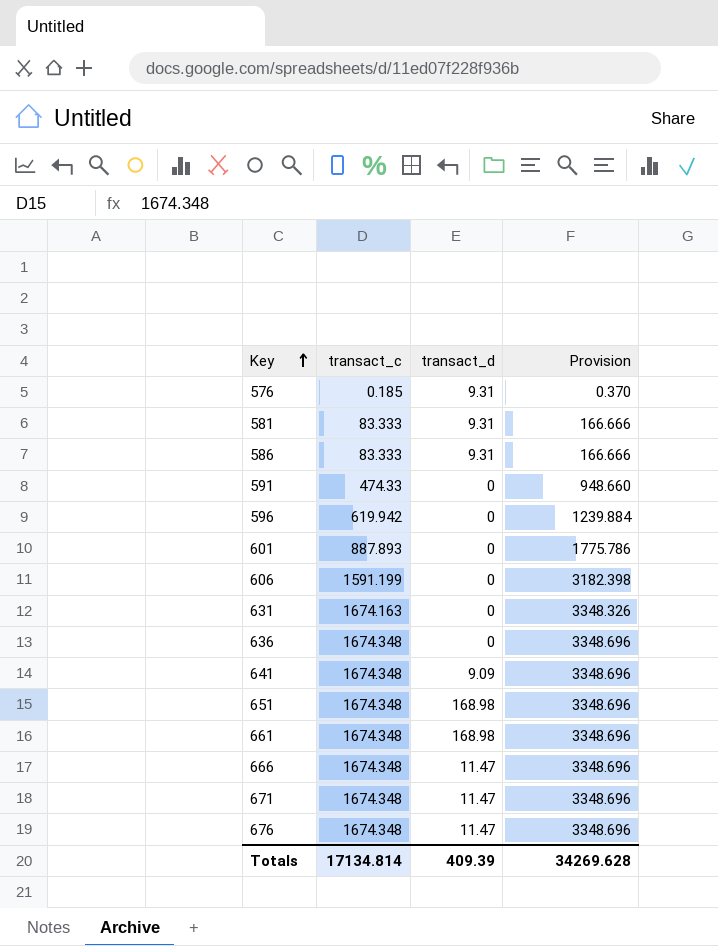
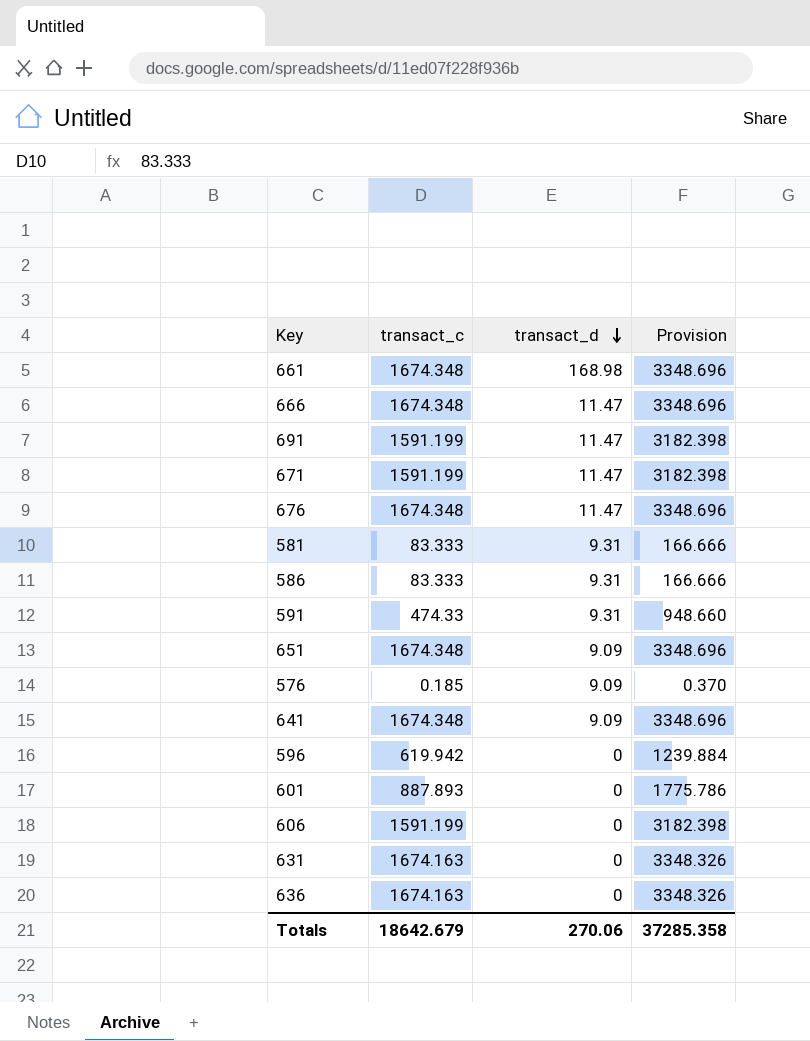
row order: Key ascending -> transact_d descending
row 691: none -> 1591.199 | 11.47 | 3182.398
671 | transact_c: 1674.348 -> 1591.199
671 | Provision: 3348.696 -> 3182.398
591 | transact_d: 0 -> 9.31
651 | transact_d: 168.98 -> 9.09
576 | transact_d: 9.31 -> 9.09
636 | transact_c: 1674.348 -> 1674.163
636 | Provision: 3348.696 -> 3348.326
Totals | transact_c: 17134.814 -> 18642.679
Totals | transact_d: 409.39 -> 270.06
Totals | Provision: 34269.628 -> 37285.358

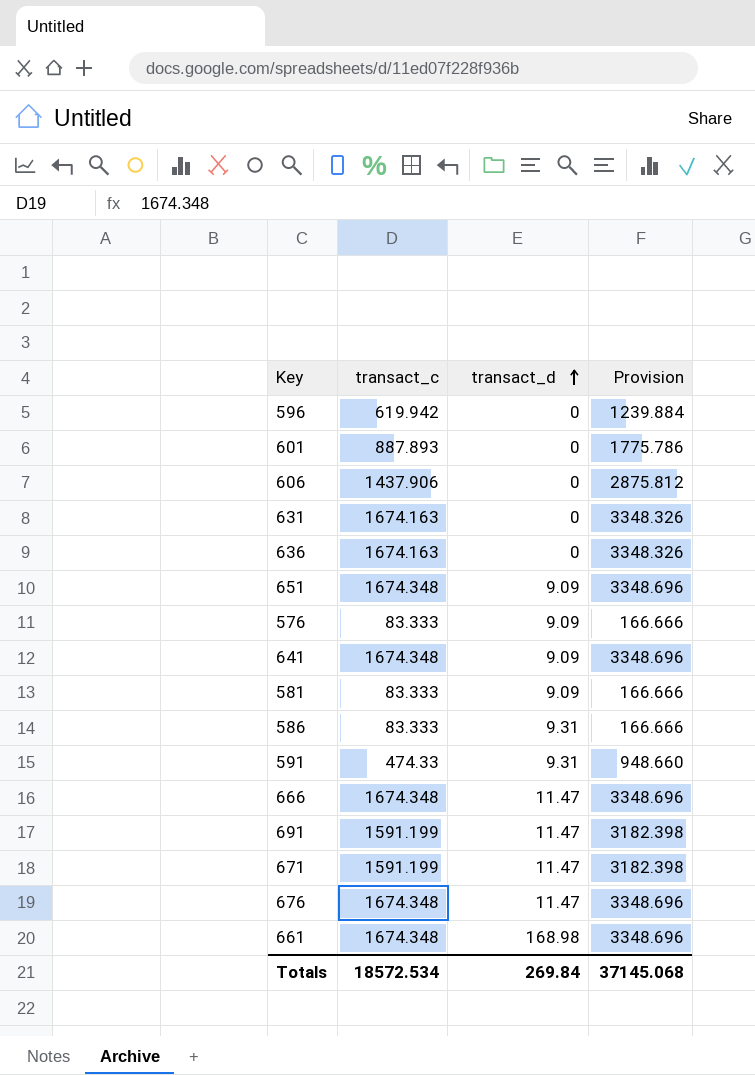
row order: transact_d descending -> transact_d ascending
606 | transact_c: 1591.199 -> 1437.906
606 | Provision: 3182.398 -> 2875.812
576 | transact_c: 0.185 -> 83.333
576 | Provision: 0.370 -> 166.666
581 | transact_d: 9.31 -> 9.09
Totals | transact_c: 18642.679 -> 18572.534
Totals | transact_d: 270.06 -> 269.84
Totals | Provision: 37285.358 -> 37145.068

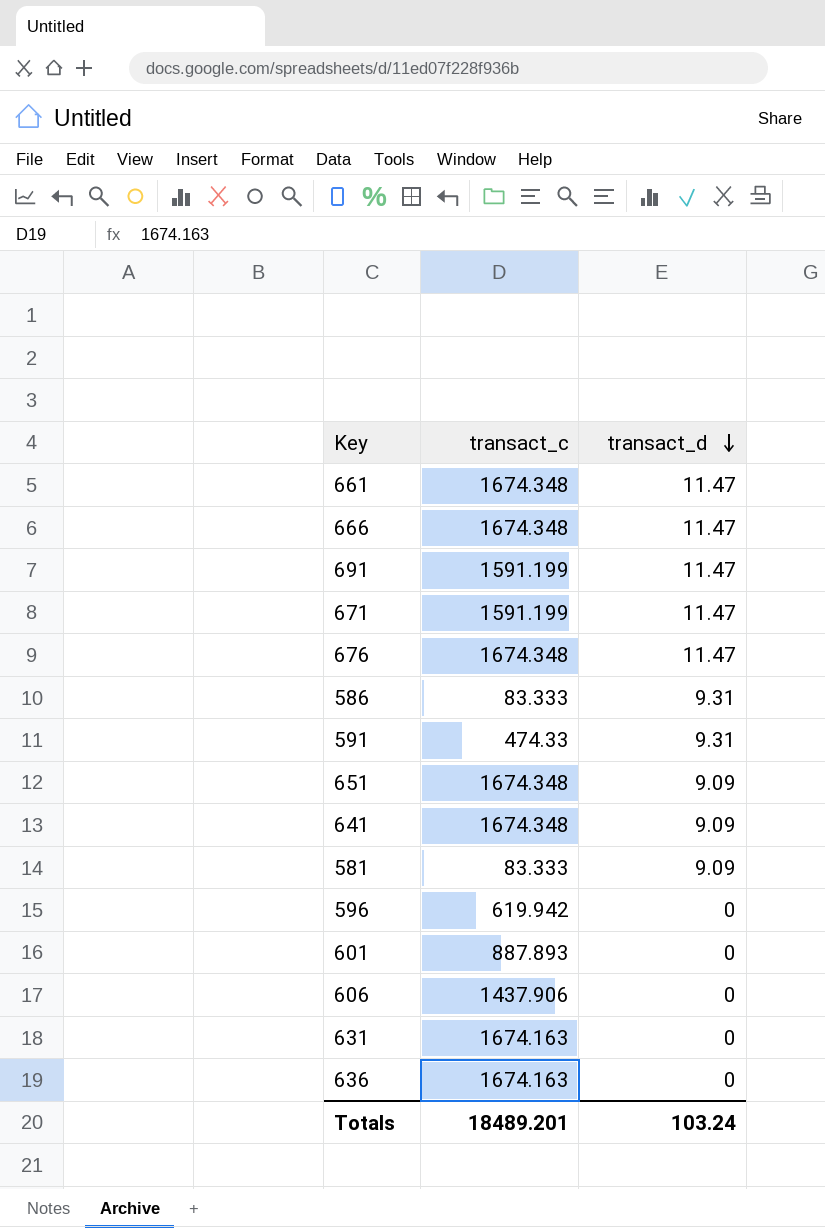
row order: transact_d ascending -> transact_d descending
column Provision | formula: [transact_c] * 2 -> none
row 576: 83.333 | 9.09 | 166.666 -> none
661 | transact_d: 168.98 -> 11.47
Totals | transact_c: 18572.534 -> 18489.201
Totals | transact_d: 269.84 -> 103.24

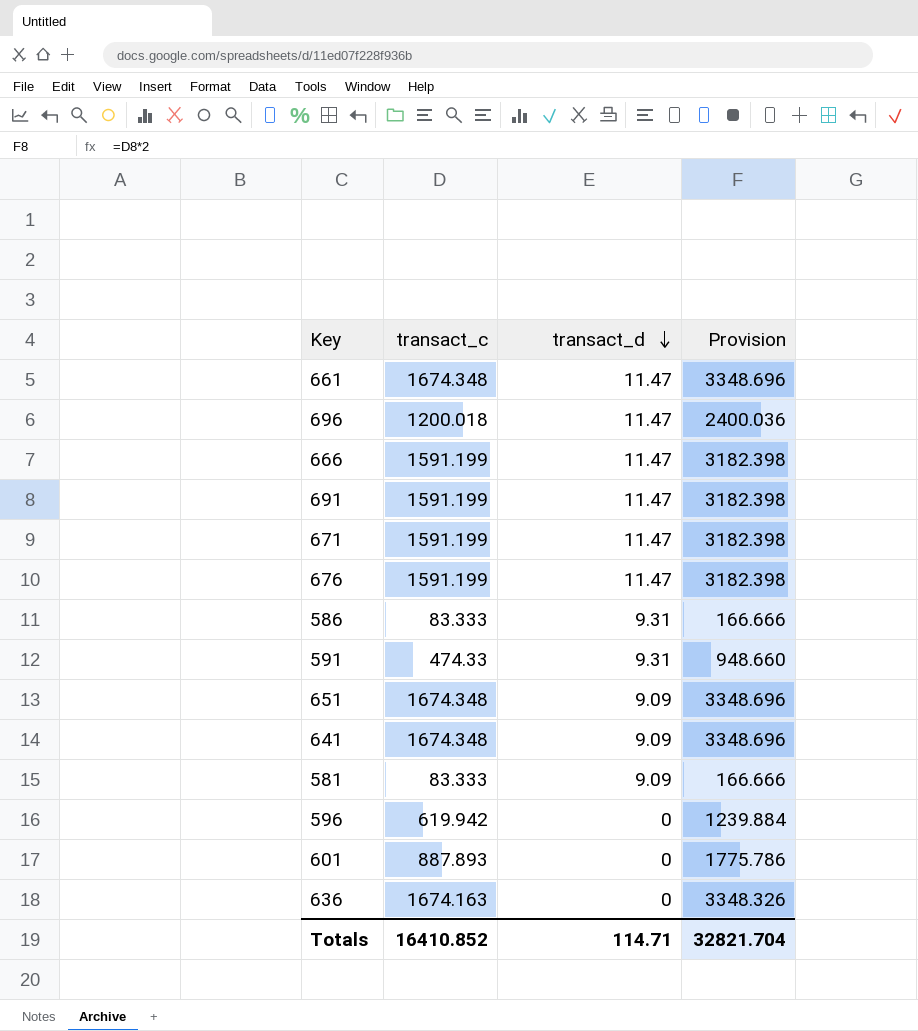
column Provision | formula: none -> [transact_c] * 2
row 606: 1437.906 | 0 -> none
row 631: 1674.163 | 0 -> none
row 696: none -> 1200.018 | 11.47 | 2400.036
666 | transact_c: 1674.348 -> 1591.199
676 | transact_c: 1674.348 -> 1591.199
Totals | transact_c: 18489.201 -> 16410.852
Totals | transact_d: 103.24 -> 114.71

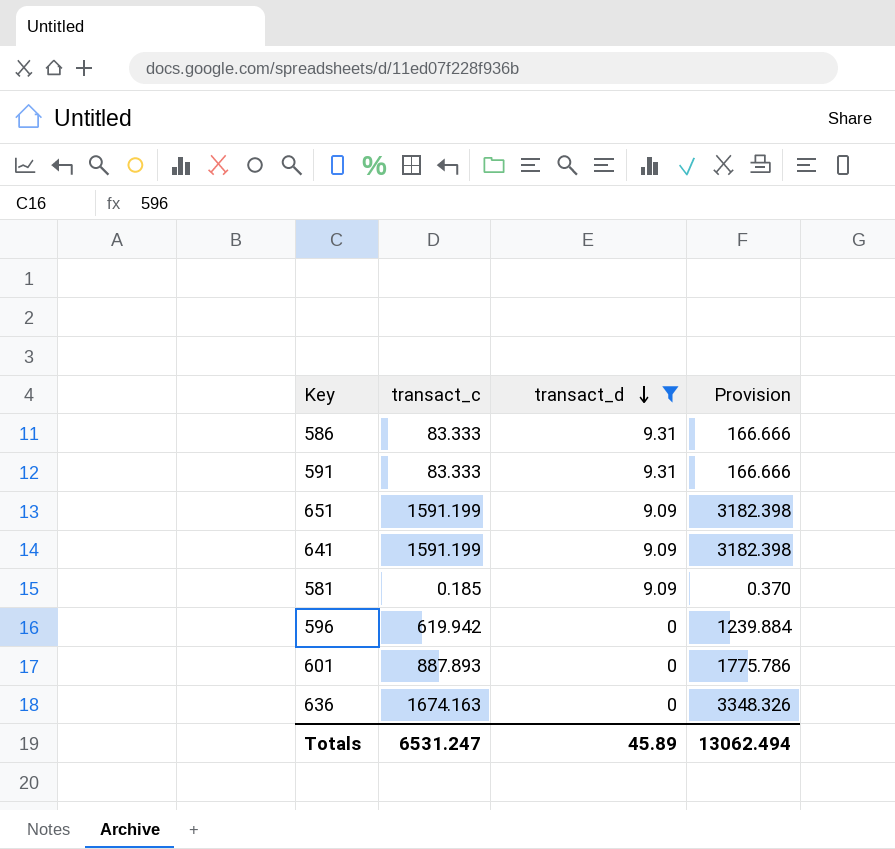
filter: none -> transact_d != 11.47
591 | transact_c: 474.33 -> 83.333
591 | Provision: 948.660 -> 166.666
651 | transact_c: 1674.348 -> 1591.199
651 | Provision: 3348.696 -> 3182.398
641 | transact_c: 1674.348 -> 1591.199
641 | Provision: 3348.696 -> 3182.398
581 | transact_c: 83.333 -> 0.185
581 | Provision: 166.666 -> 0.370
Totals | transact_c: 16410.852 -> 6531.247
Totals | transact_d: 114.71 -> 45.89
Totals | Provision: 32821.704 -> 13062.494

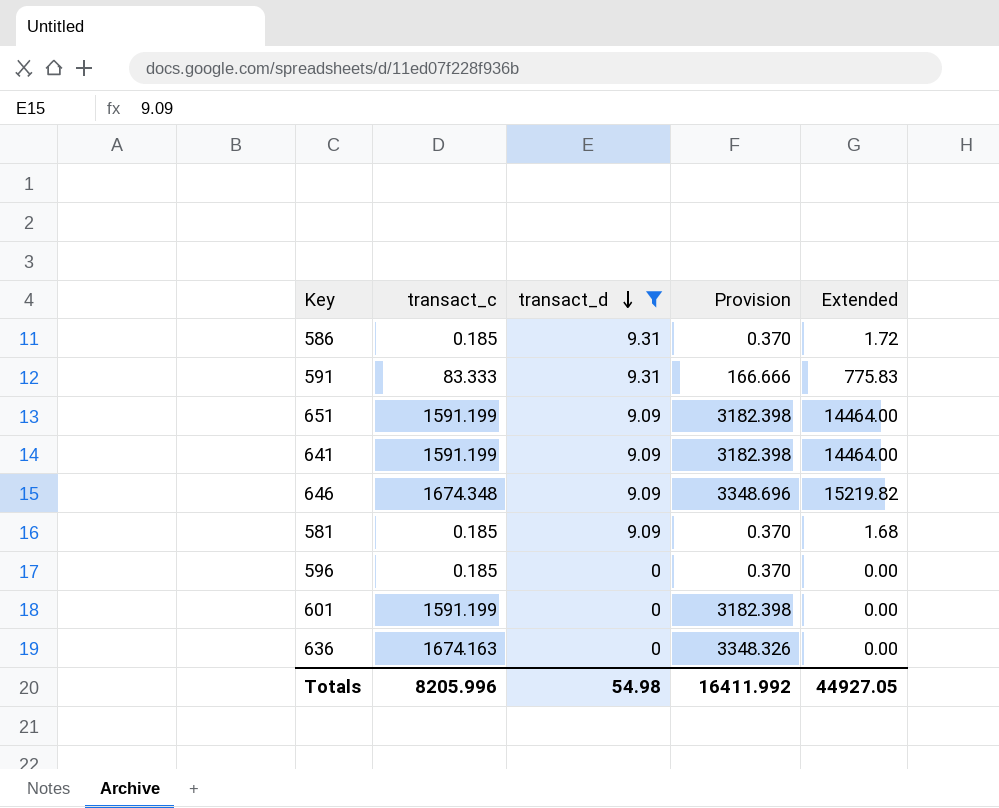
column Extended | formula: none -> [transact_c] * [transact_d]
586 | transact_c: 83.333 -> 0.185
586 | Provision: 166.666 -> 0.370
row 646: none -> 1674.348 | 9.09 | 3348.696 | 15219.82
596 | transact_c: 619.942 -> 0.185
596 | Provision: 1239.884 -> 0.370
601 | transact_c: 887.893 -> 1591.199
601 | Provision: 1775.786 -> 3182.398
Totals | transact_c: 6531.247 -> 8205.996
Totals | transact_d: 45.89 -> 54.98
Totals | Provision: 13062.494 -> 16411.992

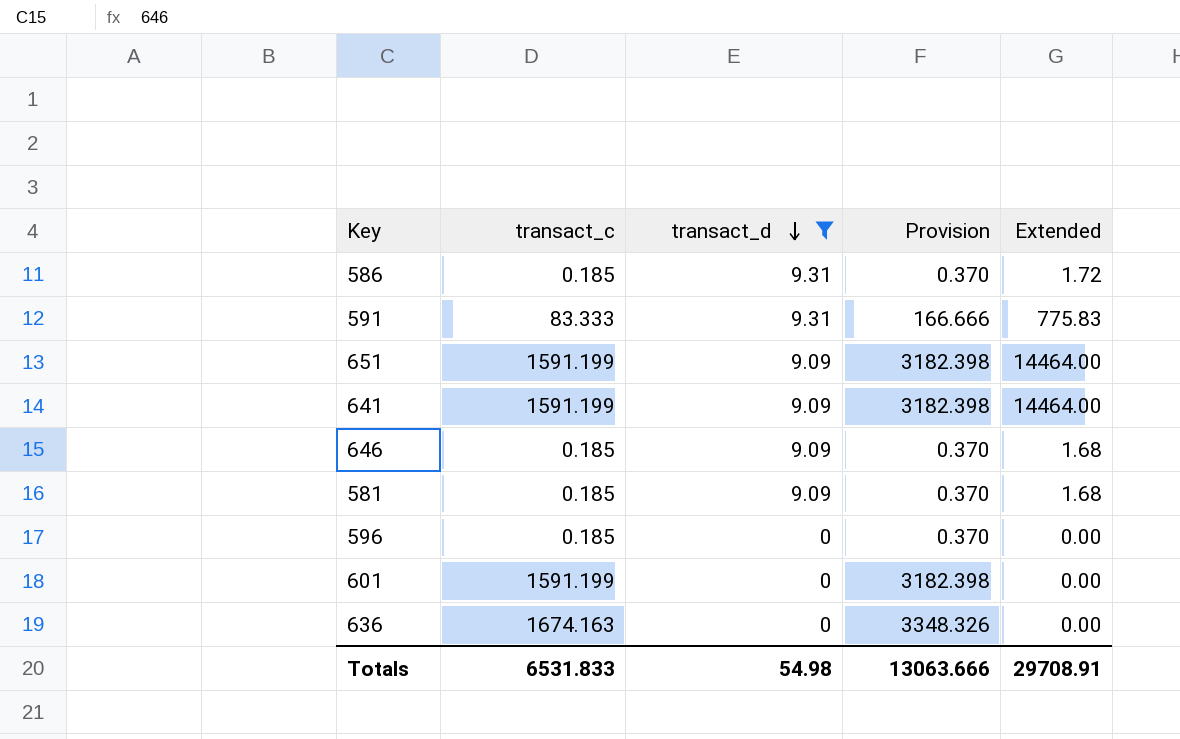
646 | transact_c: 1674.348 -> 0.185
646 | Provision: 3348.696 -> 0.370
646 | Extended: 15219.82 -> 1.68
Totals | transact_c: 8205.996 -> 6531.833
Totals | Provision: 16411.992 -> 13063.666
Totals | Extended: 44927.05 -> 29708.91

